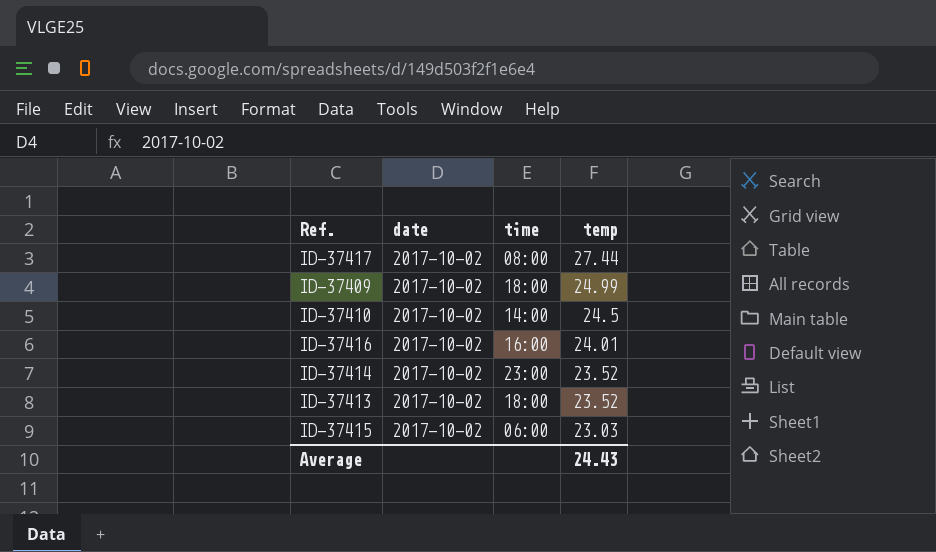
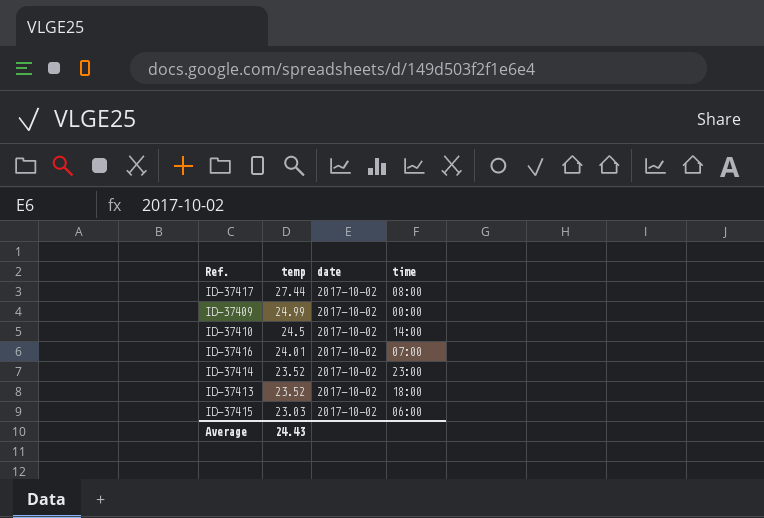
column temp | position: 4 -> 2
ID-37409 | time: 18:00 -> 00:00
ID-37416 | time: 16:00 -> 07:00

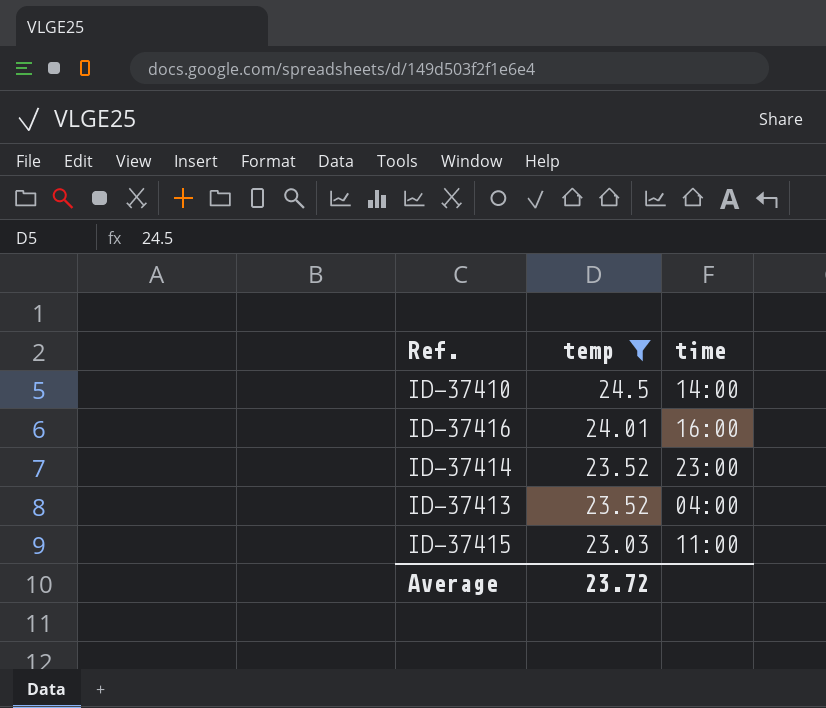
filter: none -> temp <= 24.5
column date | position: 3 -> none
ID-37416 | time: 07:00 -> 16:00
ID-37413 | time: 18:00 -> 04:00
ID-37415 | time: 06:00 -> 11:00
Average | temp: 24.43 -> 23.72

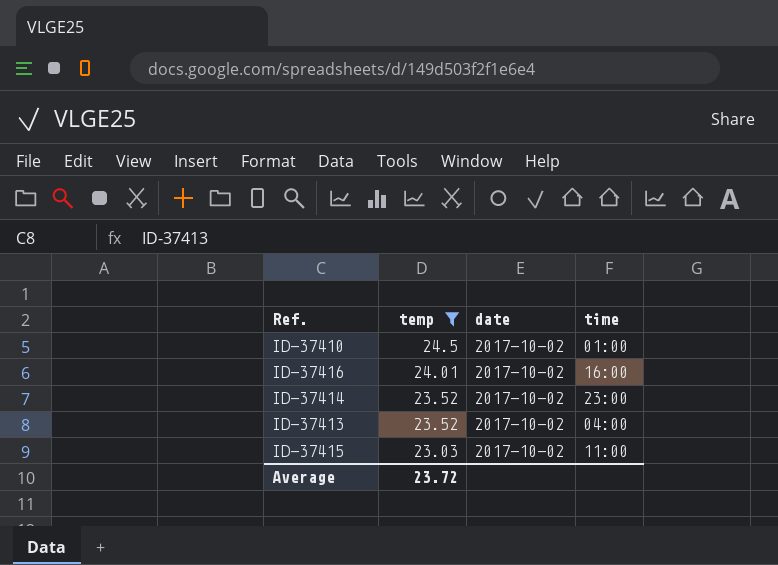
column date | position: none -> 3
ID-37410 | time: 14:00 -> 01:00

